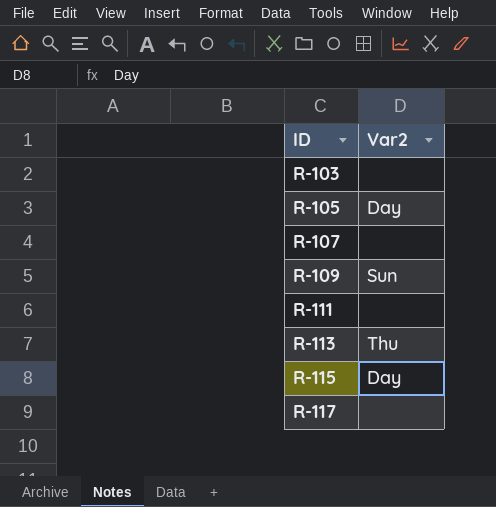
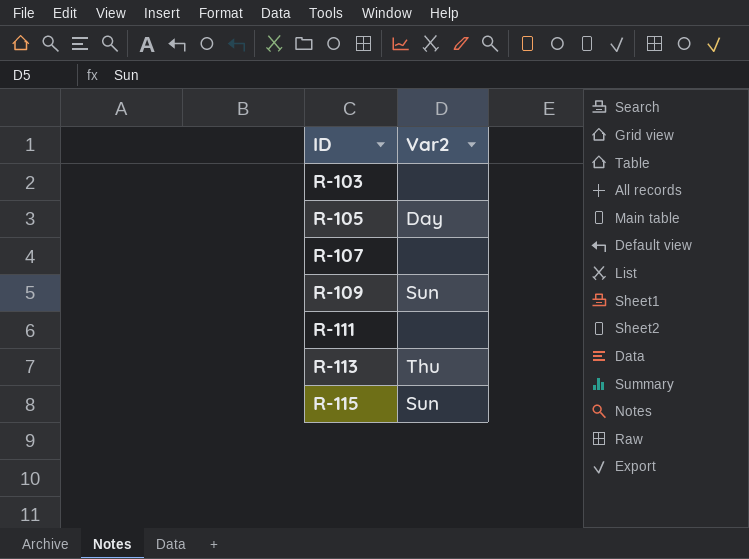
row R-117: none -> none
R-115 | Var2: Day -> Sun

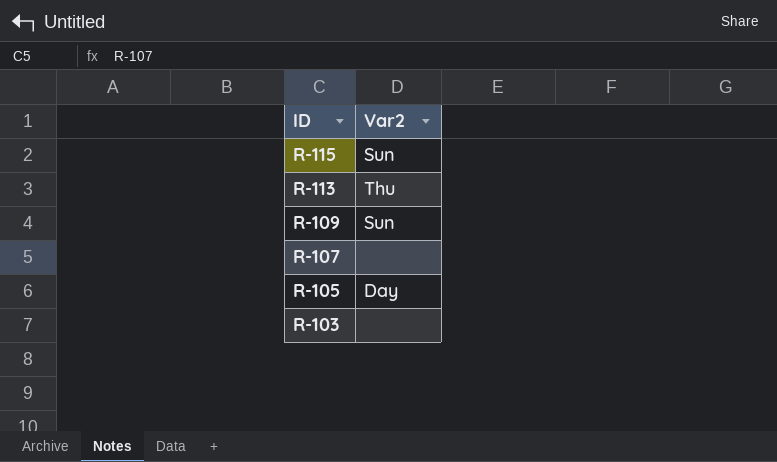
row order: ID ascending -> ID descending
row R-111: none -> none

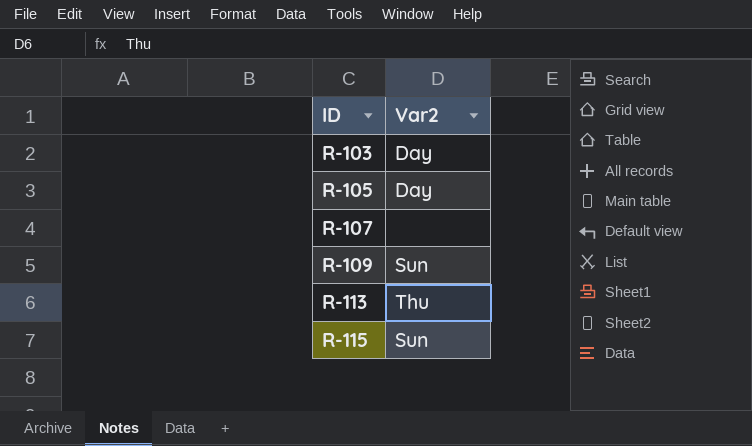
row order: ID descending -> ID ascending
R-103 | Var2: none -> Day

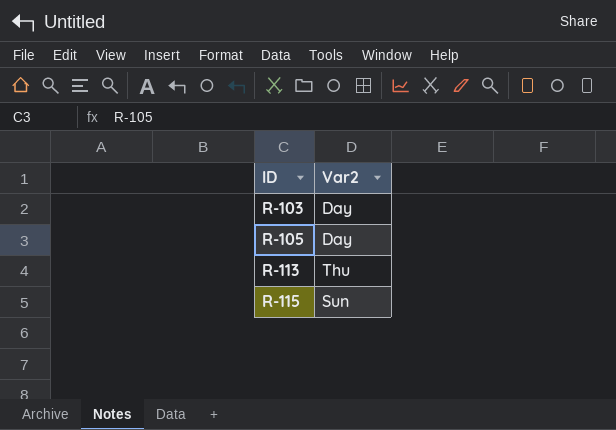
row R-107: none -> none
row R-109: Sun -> none

